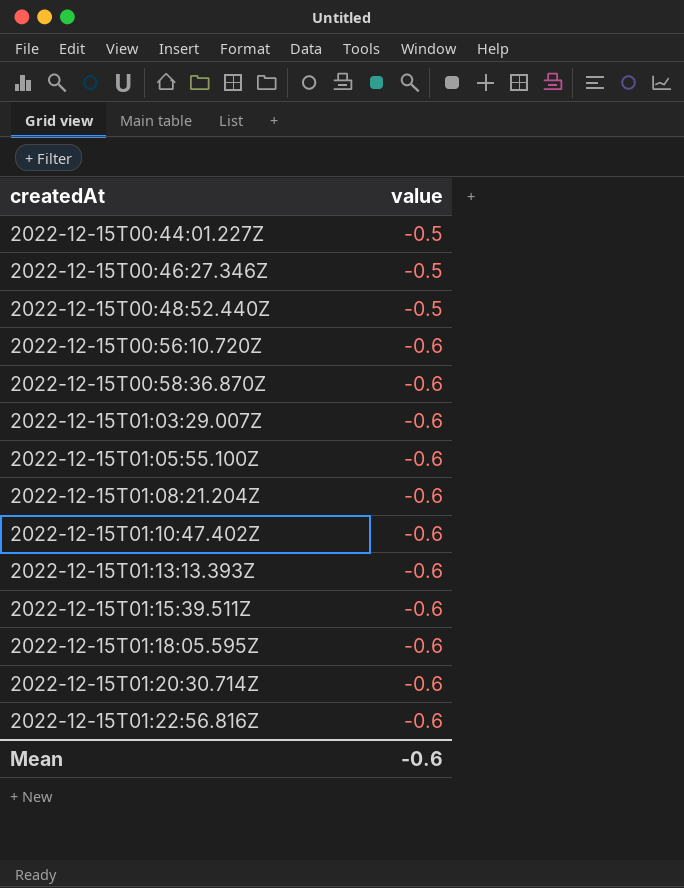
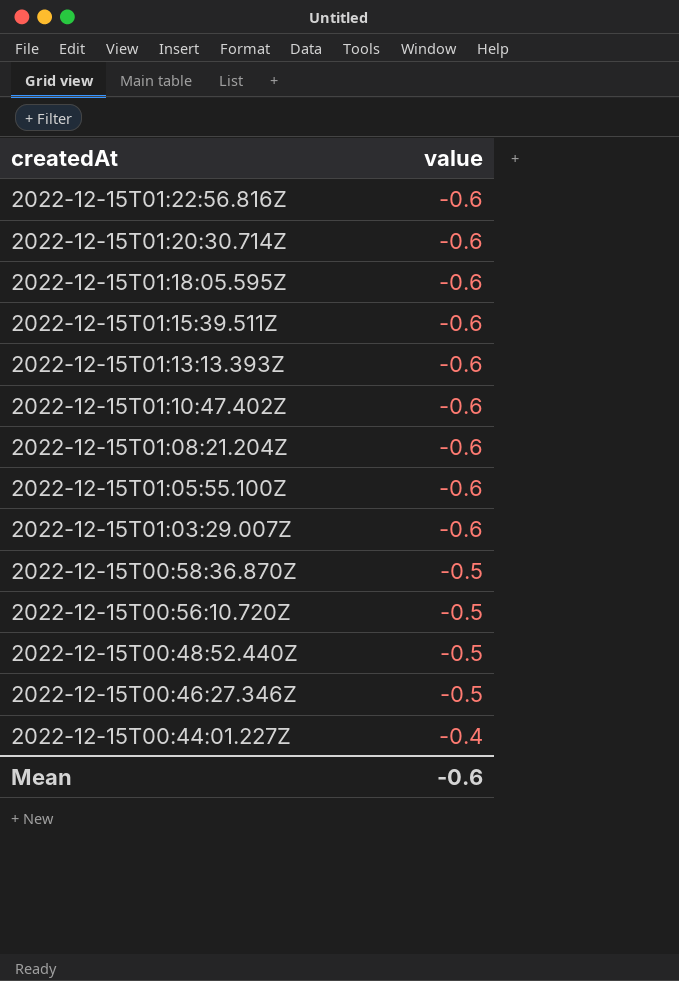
row order: createdAt ascending -> createdAt descending
2022-12-15T00:58:36.870Z | value: -0.6 -> -0.5
2022-12-15T00:56:10.720Z | value: -0.6 -> -0.5
2022-12-15T00:44:01.227Z | value: -0.5 -> -0.4

